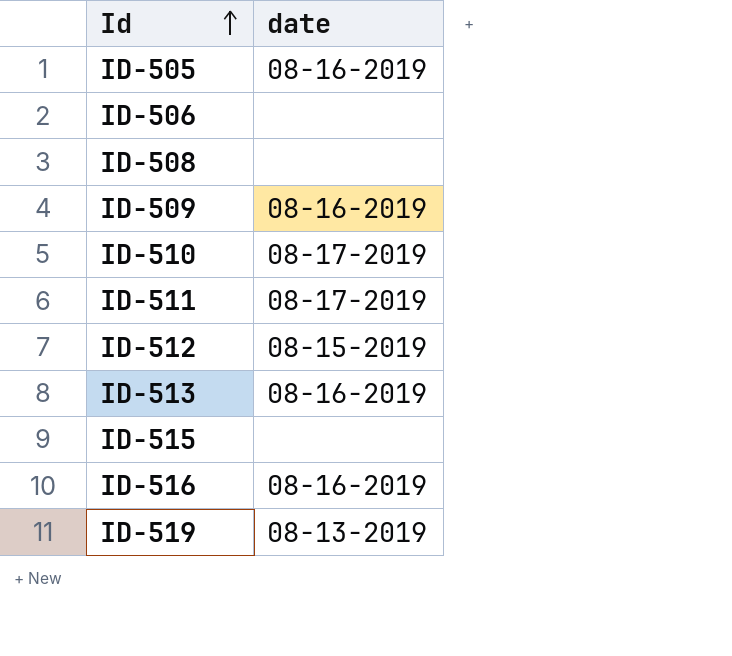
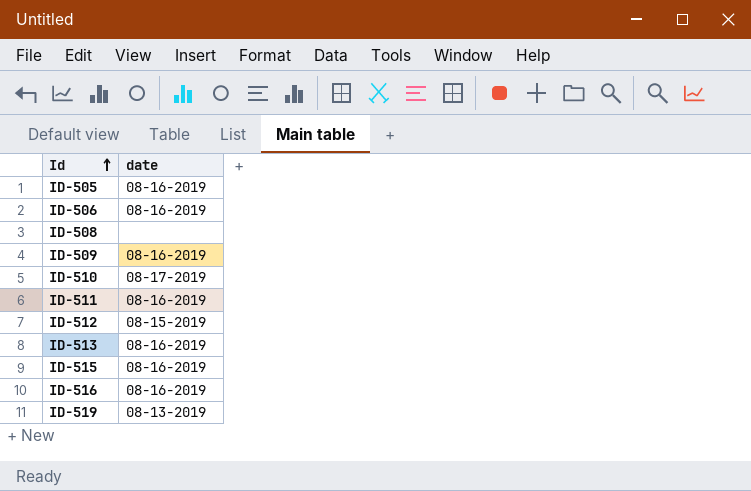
ID-506 | date: none -> 08-16-2019
ID-511 | date: 08-17-2019 -> 08-16-2019
ID-515 | date: none -> 08-16-2019

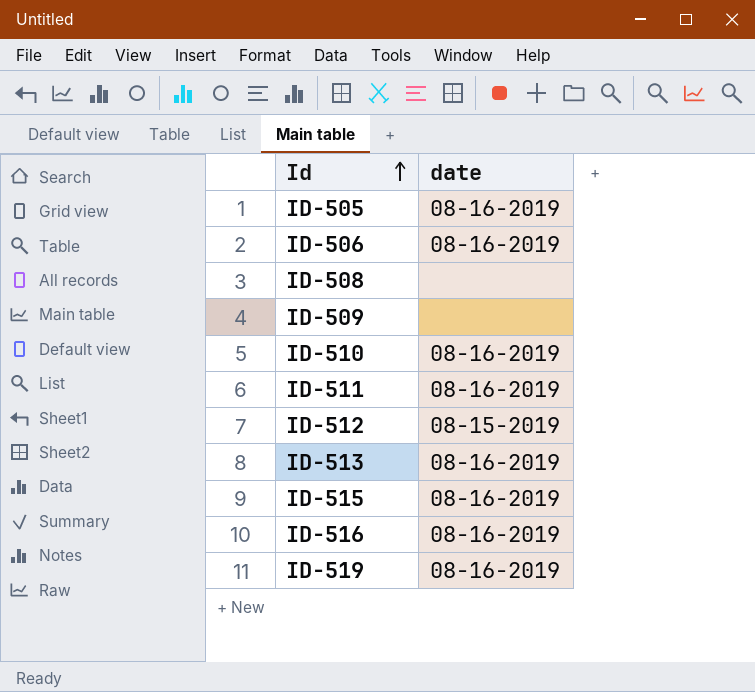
ID-509 | date: 08-16-2019 -> none
ID-510 | date: 08-17-2019 -> 08-16-2019
ID-519 | date: 08-13-2019 -> 08-16-2019

